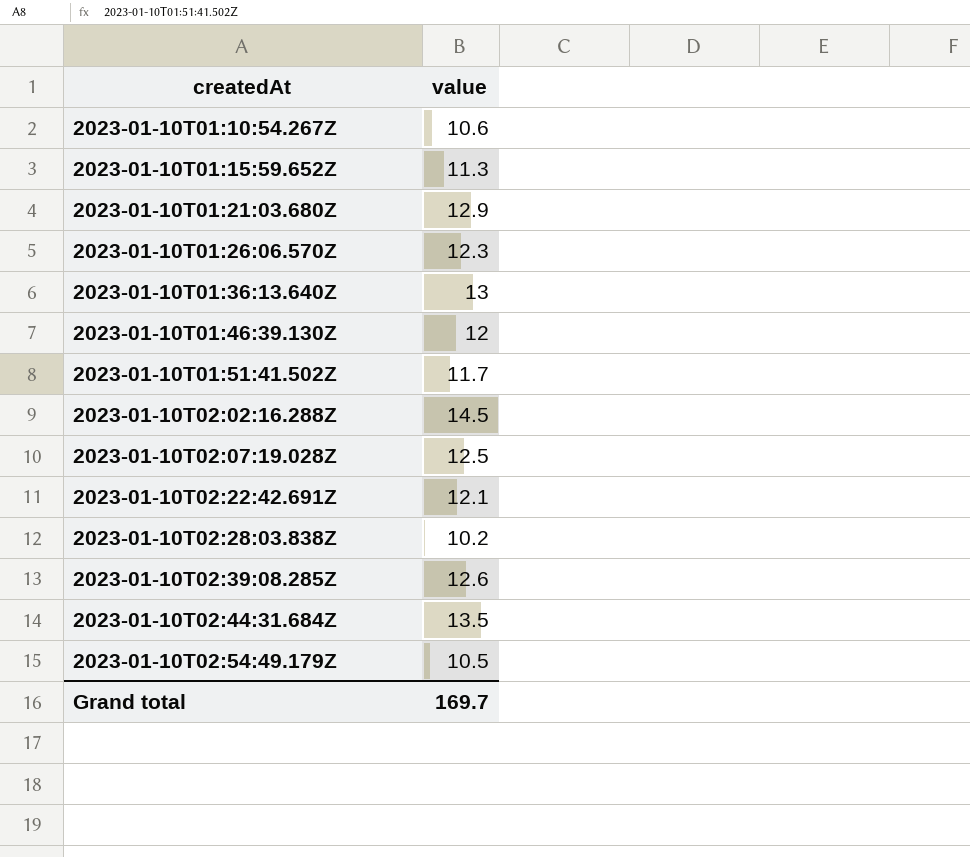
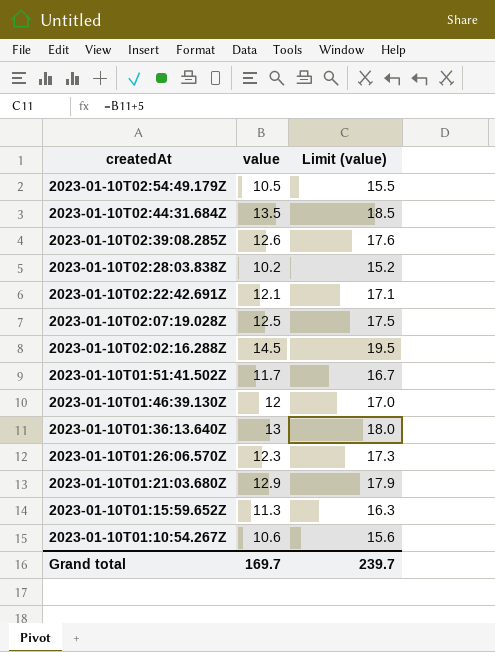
row order: createdAt ascending -> createdAt descending
column Limit (value) | formula: none -> [value] + 5

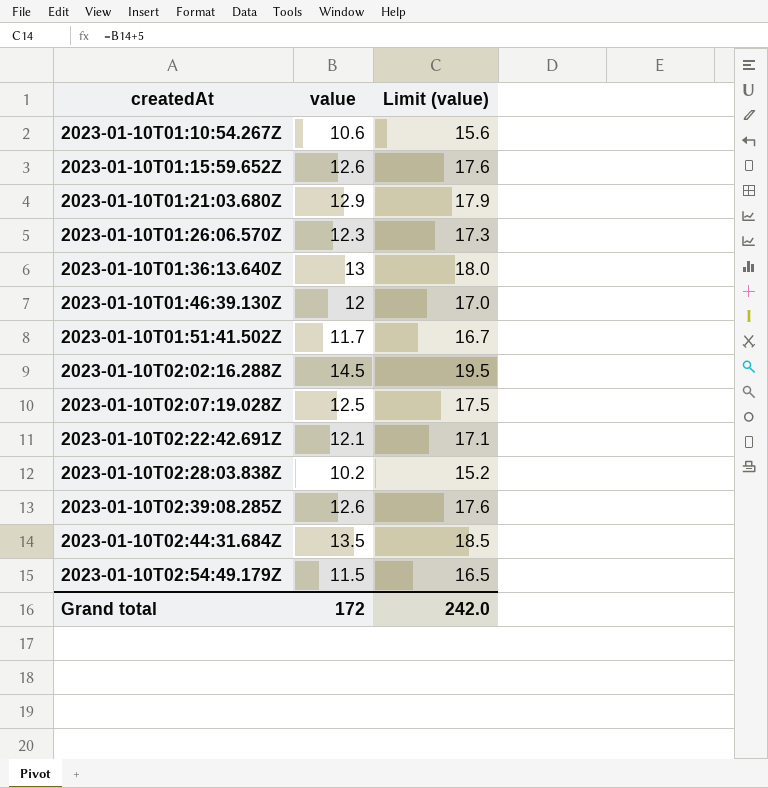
row order: createdAt descending -> createdAt ascending
2023-01-10T01:15:59.652Z | value: 11.3 -> 12.6
2023-01-10T01:15:59.652Z | Limit (value): 16.3 -> 17.6
2023-01-10T02:54:49.179Z | value: 10.5 -> 11.5
2023-01-10T02:54:49.179Z | Limit (value): 15.5 -> 16.5
Grand total | value: 169.7 -> 172
Grand total | Limit (value): 239.7 -> 242.0

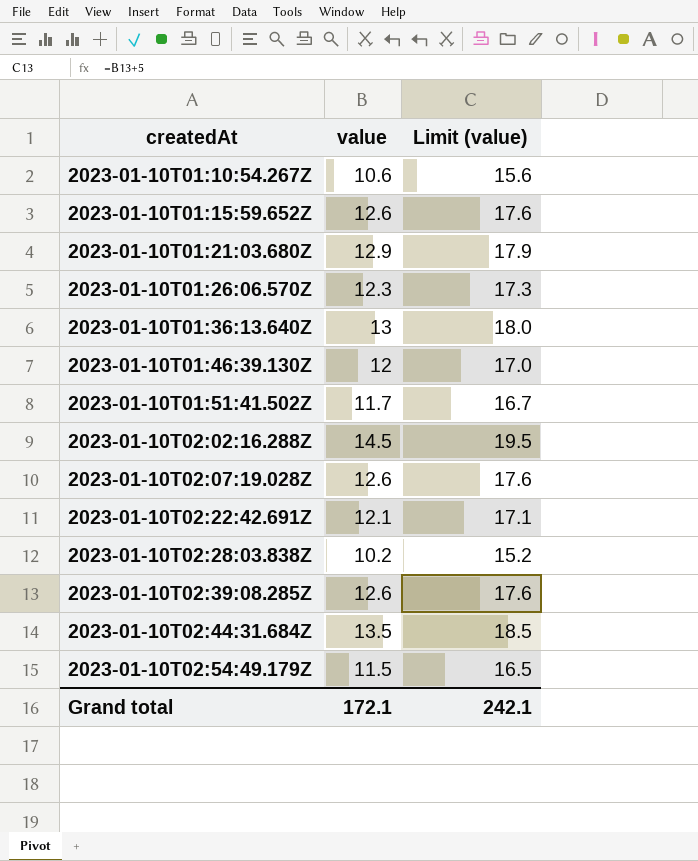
2023-01-10T02:07:19.028Z | value: 12.5 -> 12.6
2023-01-10T02:07:19.028Z | Limit (value): 17.5 -> 17.6
Grand total | value: 172 -> 172.1
Grand total | Limit (value): 242.0 -> 242.1

